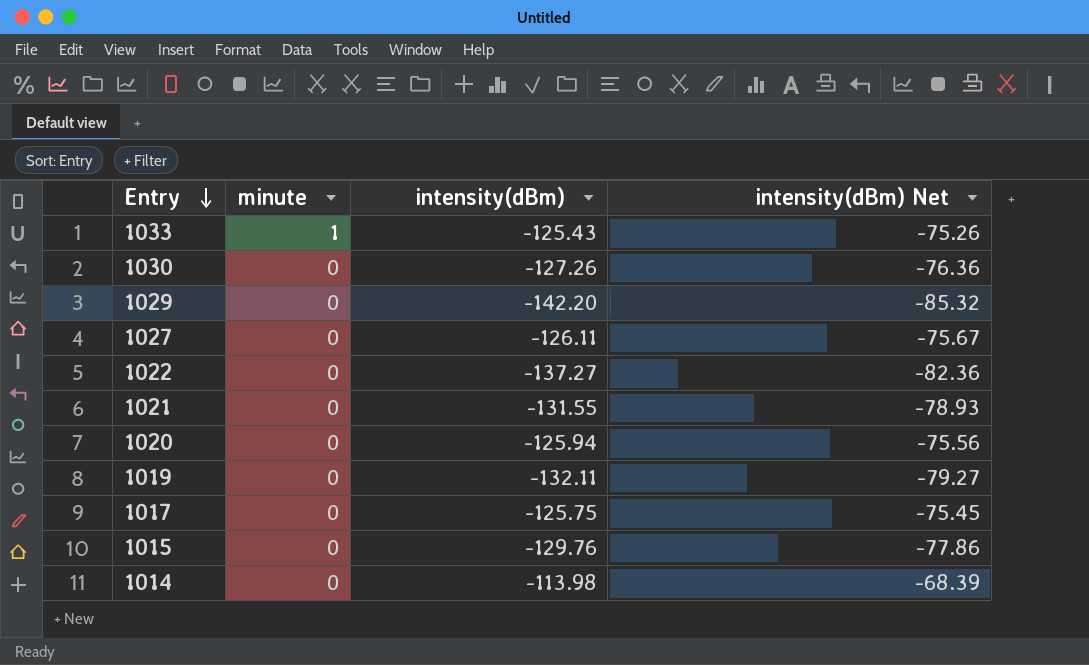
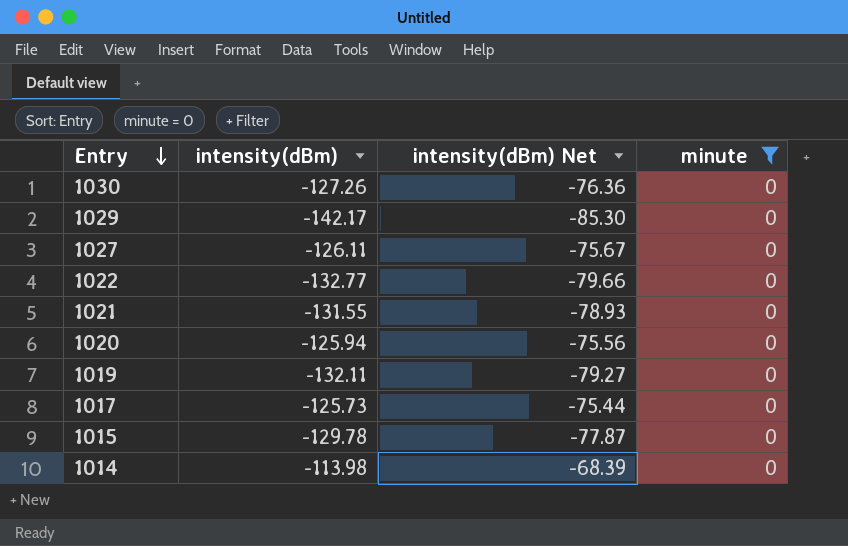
filter: none -> minute = 0
column minute | position: 2 -> 4
1029 | intensity(dBm): -142.20 -> -142.17
1029 | intensity(dBm) Net: -85.32 -> -85.30
1022 | intensity(dBm): -137.27 -> -132.77
1022 | intensity(dBm) Net: -82.36 -> -79.66
1017 | intensity(dBm): -125.75 -> -125.73
1017 | intensity(dBm) Net: -75.45 -> -75.44
1015 | intensity(dBm): -129.76 -> -129.78
1015 | intensity(dBm) Net: -77.86 -> -77.87

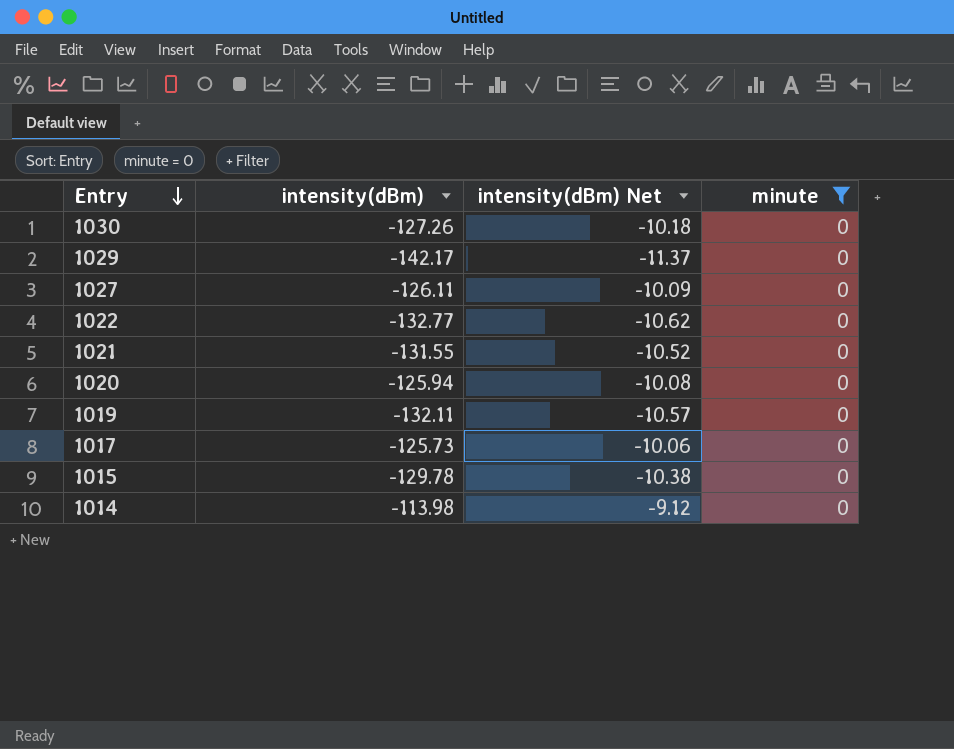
column intensity(dBm) Net | formula: [intensity(dBm)] * 0.6 -> [intensity(dBm)] * 0.08

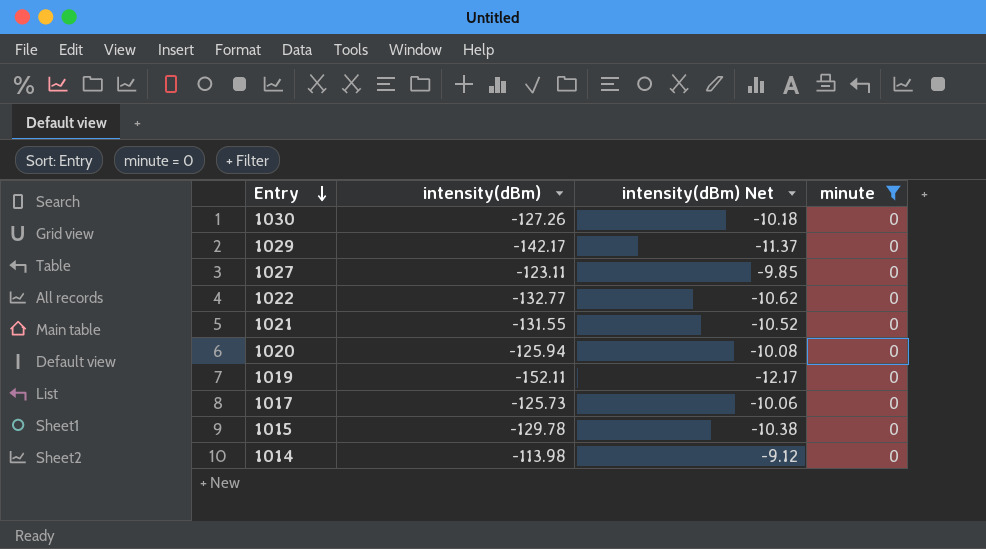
1027 | intensity(dBm): -126.11 -> -123.11
1027 | intensity(dBm) Net: -10.09 -> -9.85
1019 | intensity(dBm): -132.11 -> -152.11
1019 | intensity(dBm) Net: -10.57 -> -12.17

